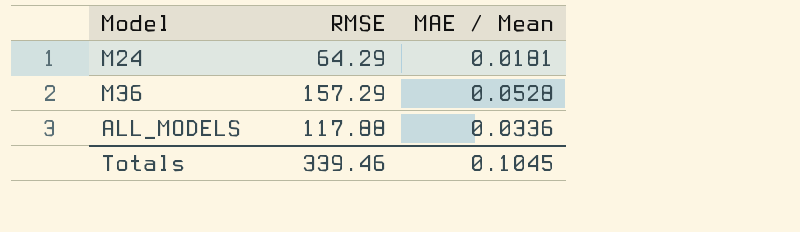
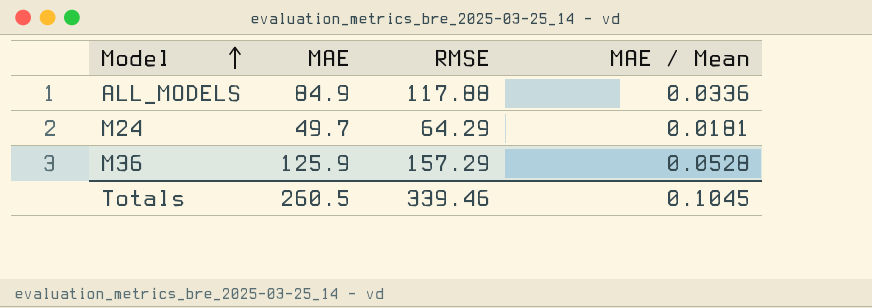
row order: none -> Model ascending
column MAE | position: none -> 2

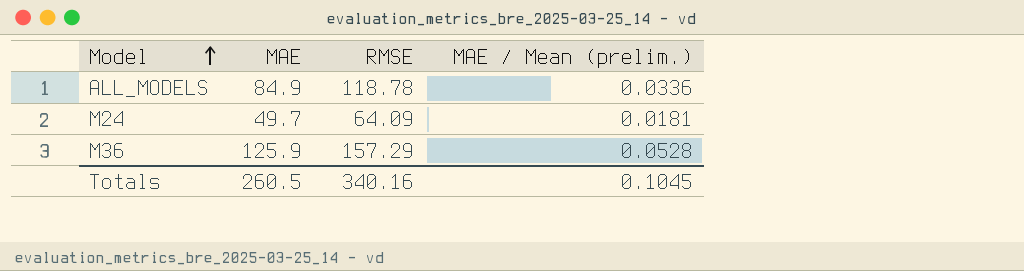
column name: MAE / Mean -> MAE / Mean (prelim.)
ALL_MODELS | RMSE: 117.88 -> 118.78
M24 | RMSE: 64.29 -> 64.09
Totals | RMSE: 339.46 -> 340.16

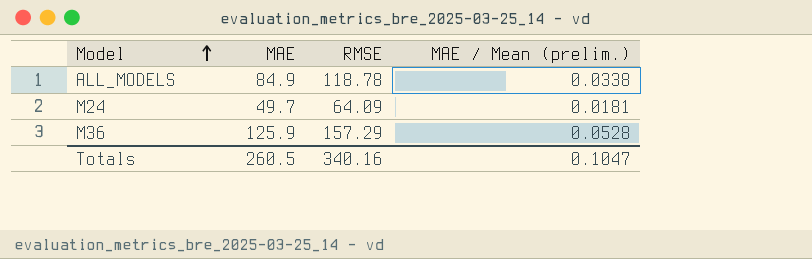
ALL_MODELS | MAE / Mean (prelim.): 0.0336 -> 0.0338
Totals | MAE / Mean (prelim.): 0.1045 -> 0.1047

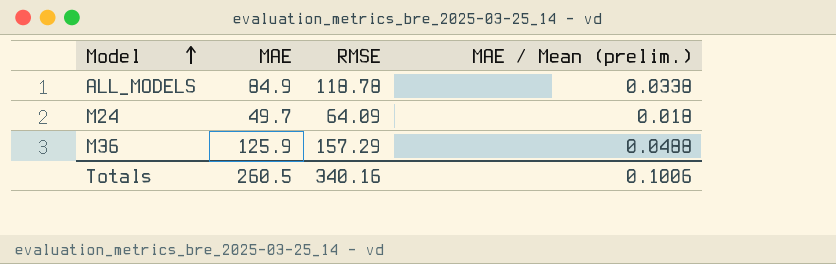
M24 | MAE / Mean (prelim.): 0.0181 -> 0.018
M36 | MAE / Mean (prelim.): 0.0528 -> 0.0488
Totals | MAE / Mean (prelim.): 0.1047 -> 0.1006

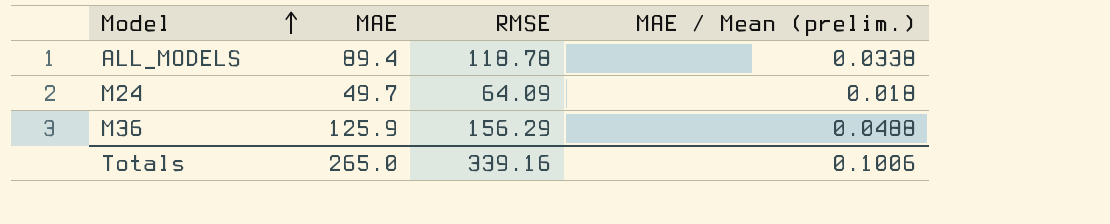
ALL_MODELS | MAE: 84.9 -> 89.4
M36 | RMSE: 157.29 -> 156.29
Totals | MAE: 260.5 -> 265.0
Totals | RMSE: 340.16 -> 339.16

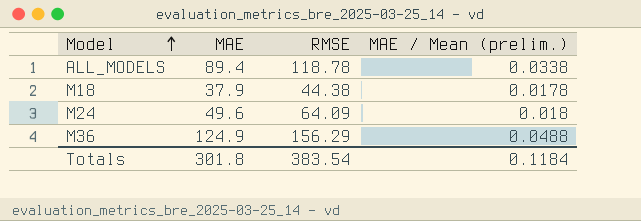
row M18: none -> 37.9 | 44.38 | 0.0178
M24 | MAE: 49.7 -> 49.6
M36 | MAE: 125.9 -> 124.9
Totals | MAE: 265.0 -> 301.8
Totals | RMSE: 339.16 -> 383.54
Totals | MAE / Mean (prelim.): 0.1006 -> 0.1184

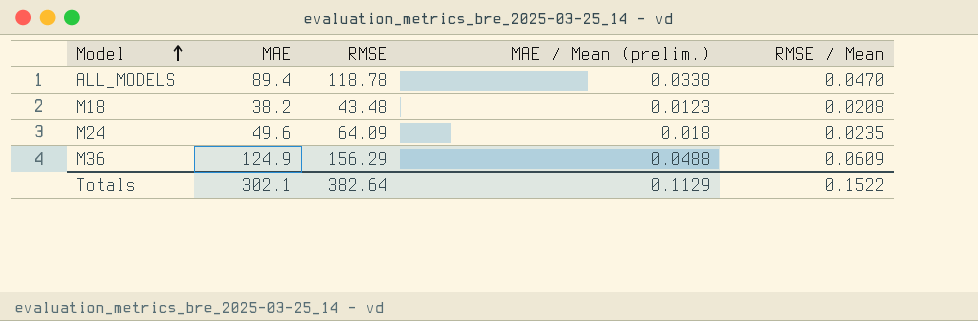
column RMSE / Mean | position: none -> 5
M18 | MAE: 37.9 -> 38.2
M18 | RMSE: 44.38 -> 43.48
M18 | MAE / Mean (prelim.): 0.0178 -> 0.0123
Totals | MAE: 301.8 -> 302.1
Totals | RMSE: 383.54 -> 382.64
Totals | MAE / Mean (prelim.): 0.1184 -> 0.1129

